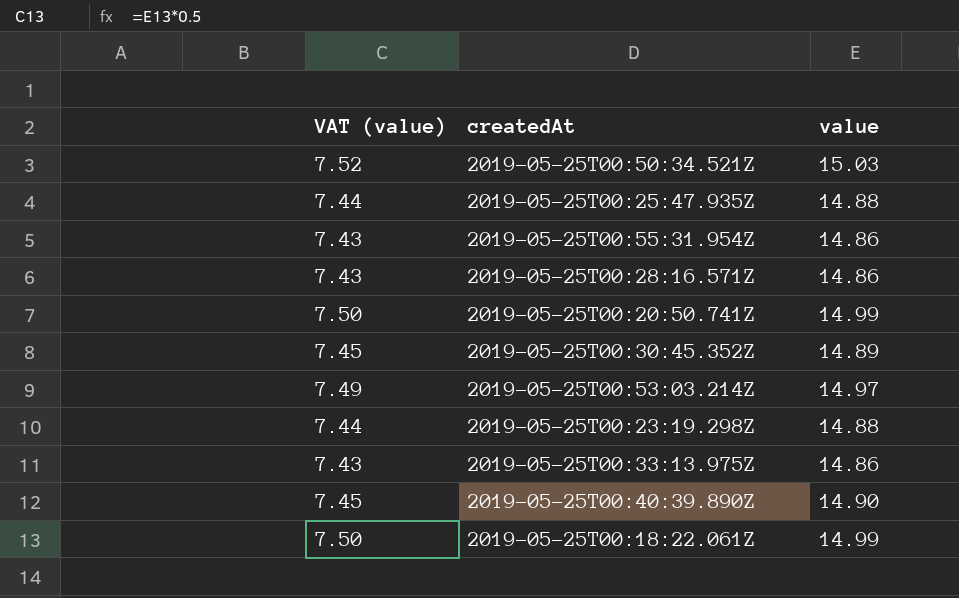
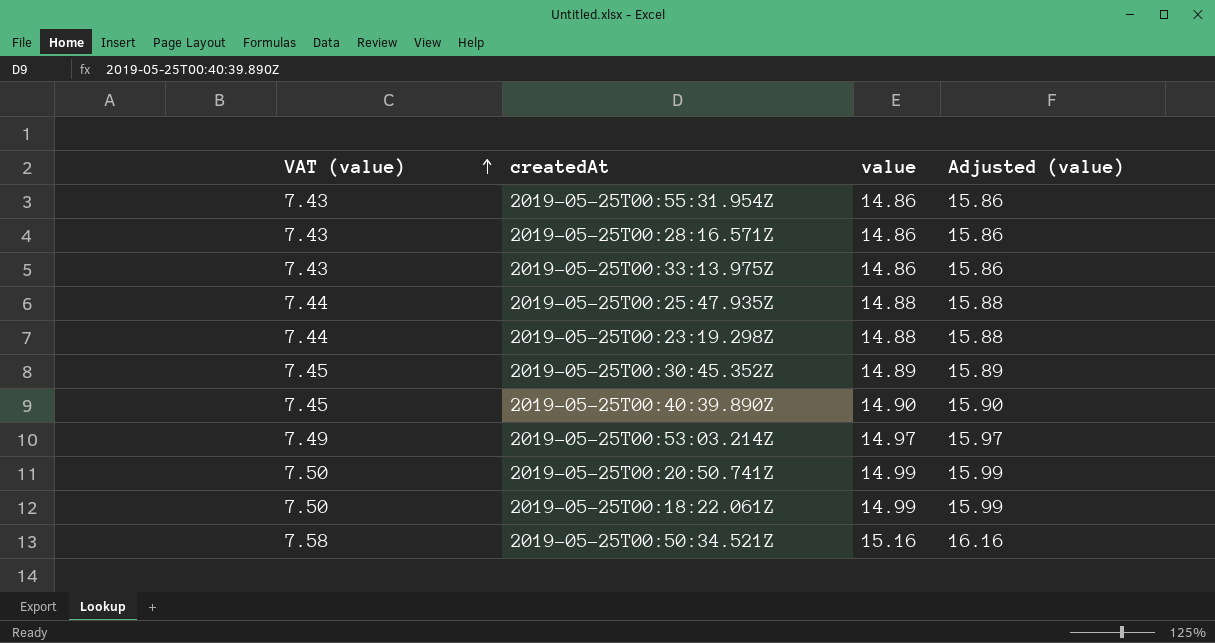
row order: none -> VAT (value) ascending
column Adjusted (value) | formula: none -> [value] + 1
2019-05-25T00:50:34.521Z | VAT (value): 7.52 -> 7.58
2019-05-25T00:50:34.521Z | value: 15.03 -> 15.16

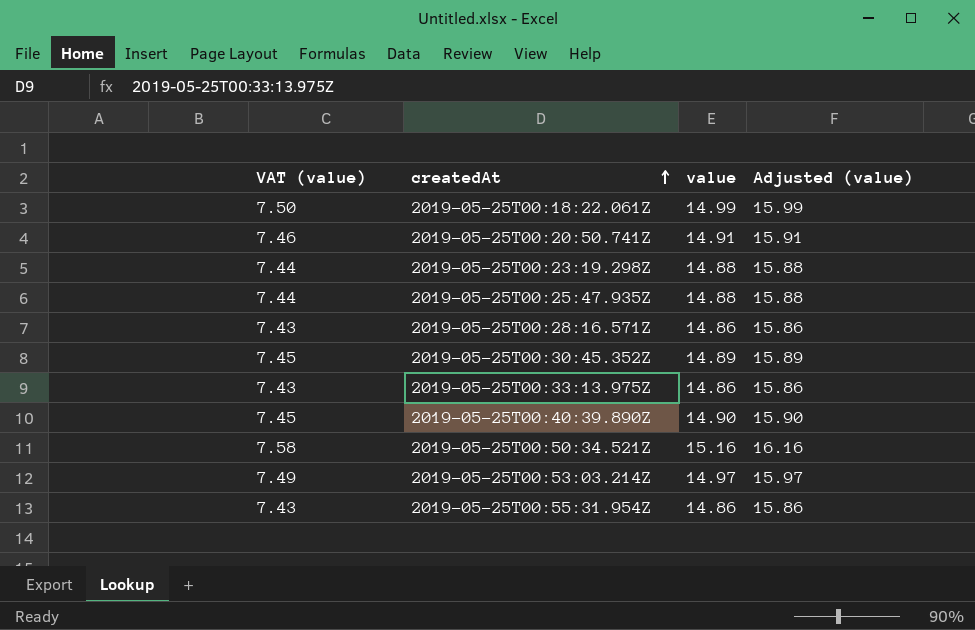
row order: VAT (value) ascending -> createdAt ascending
2019-05-25T00:20:50.741Z | VAT (value): 7.50 -> 7.46
2019-05-25T00:20:50.741Z | value: 14.99 -> 14.91
2019-05-25T00:20:50.741Z | Adjusted (value): 15.99 -> 15.91

